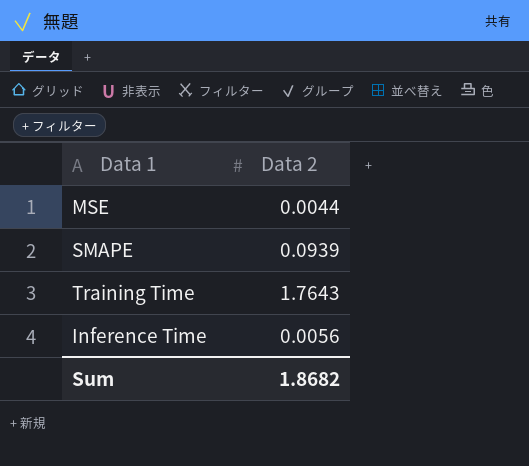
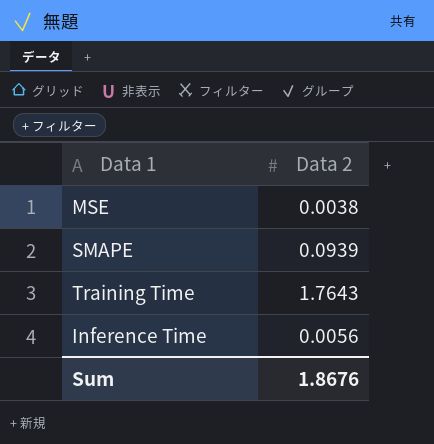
MSE | Data 2: 0.0044 -> 0.0038
Sum | Data 2: 1.8682 -> 1.8676

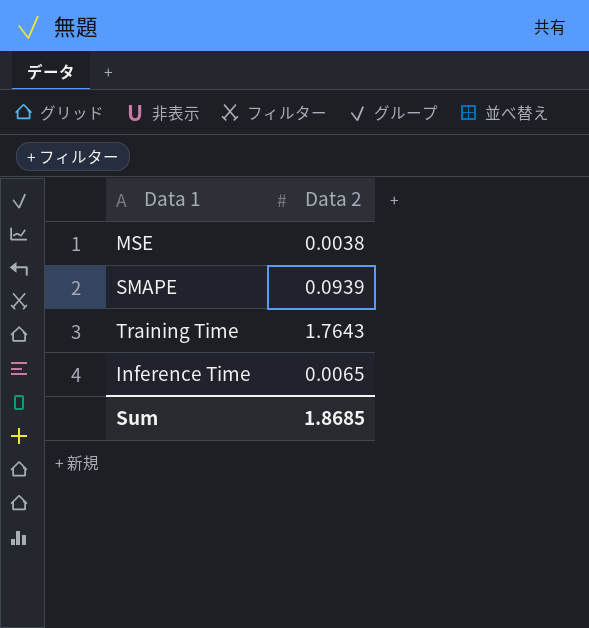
Inference Time | Data 2: 0.0056 -> 0.0065
Sum | Data 2: 1.8676 -> 1.8685

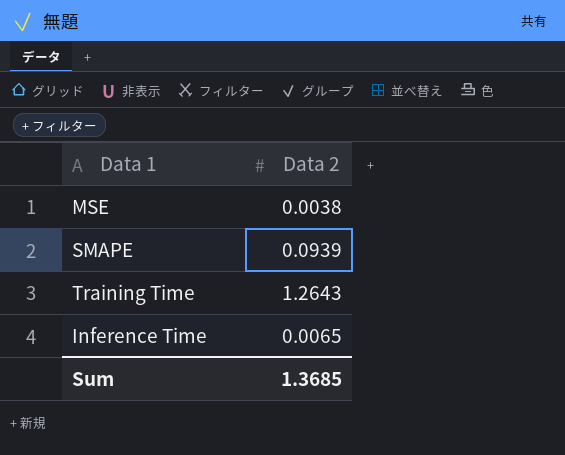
Training Time | Data 2: 1.7643 -> 1.2643
Sum | Data 2: 1.8685 -> 1.3685

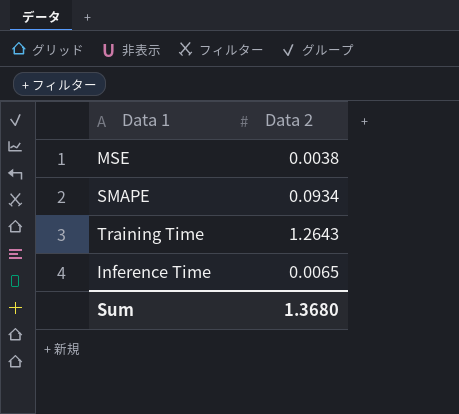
SMAPE | Data 2: 0.0939 -> 0.0934
Sum | Data 2: 1.3685 -> 1.3680

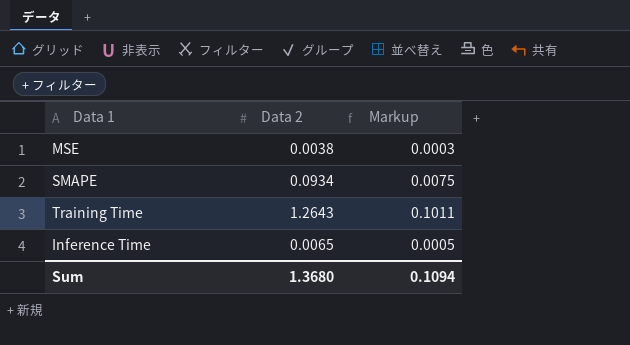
column Markup | formula: none -> [Data 2] * 0.08

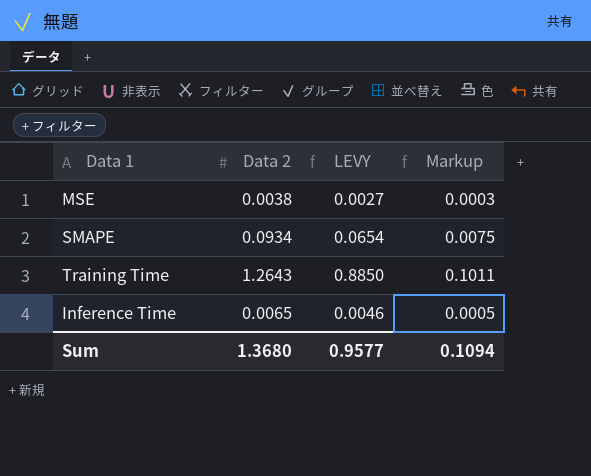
column LEVY | formula: none -> [Data 2] * 0.7

